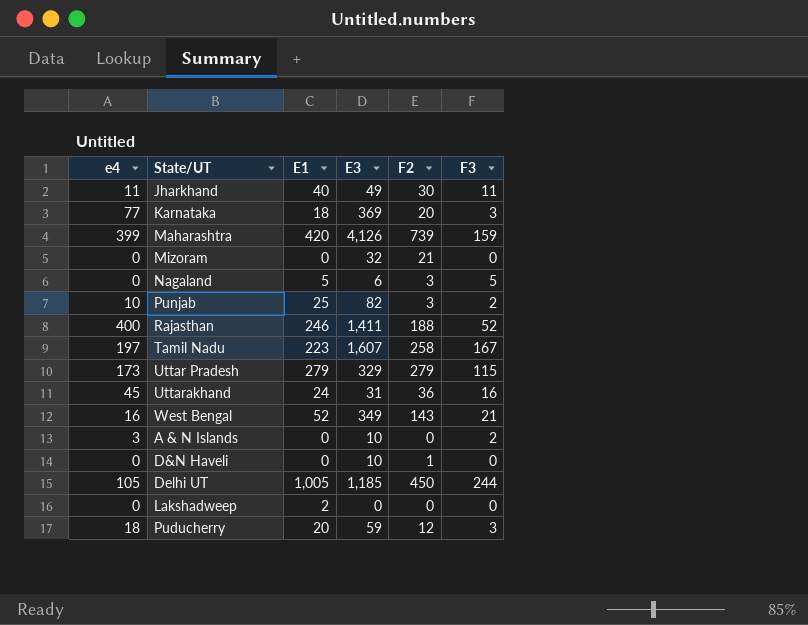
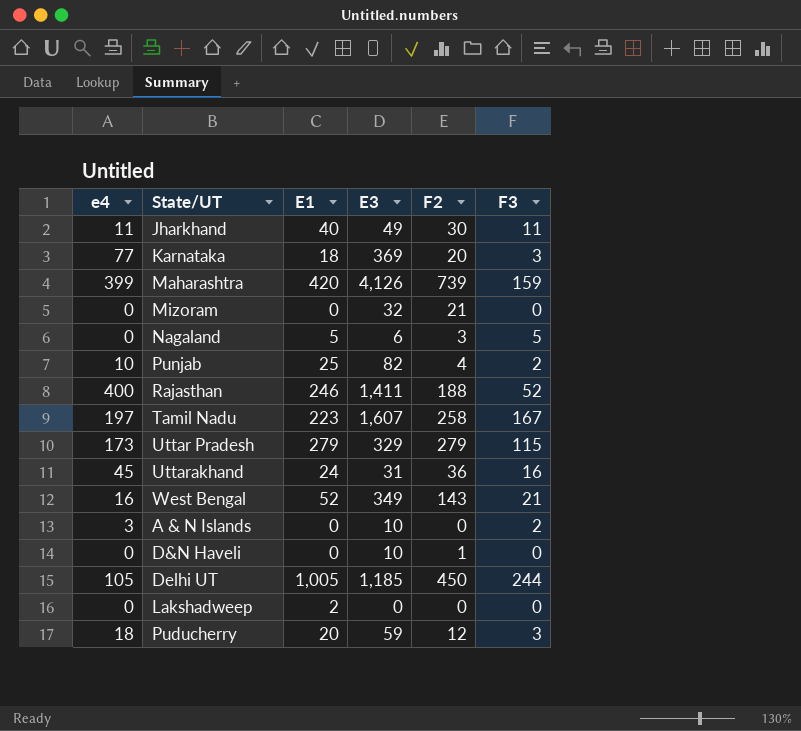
Punjab | F2: 3 -> 4

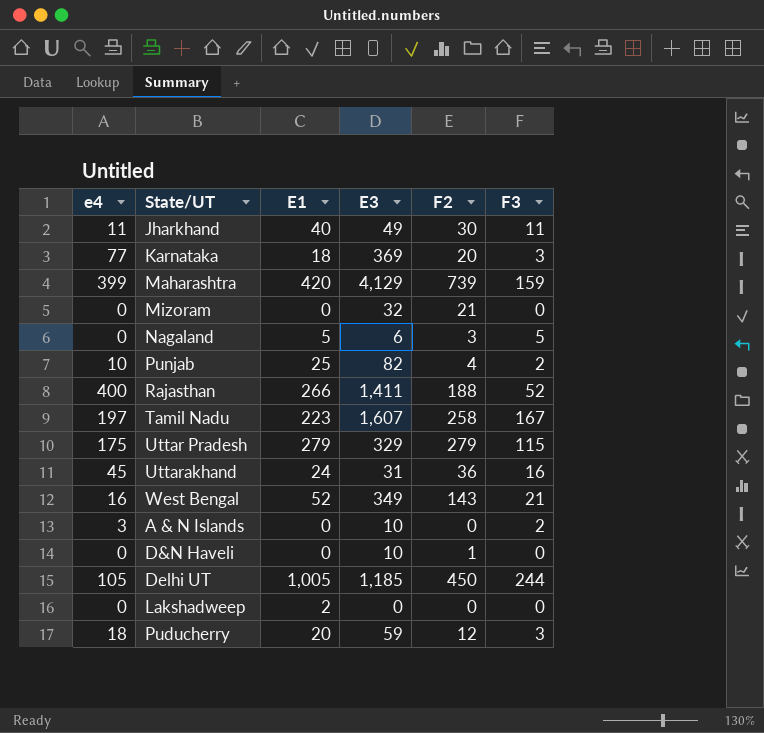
Maharashtra | E3: 4,126 -> 4,129
Rajasthan | E1: 246 -> 266
Uttar Pradesh | e4: 173 -> 175

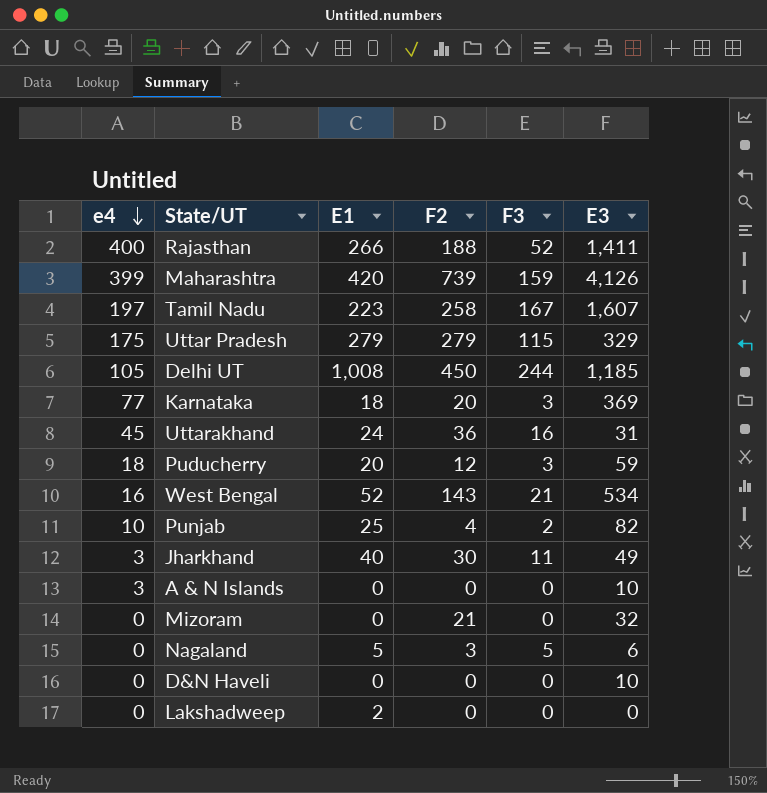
row order: none -> e4 descending
column E3 | position: 4 -> 6
Maharashtra | E3: 4,129 -> 4,126
Delhi UT | E1: 1,005 -> 1,008
West Bengal | E3: 349 -> 534
Jharkhand | e4: 11 -> 3
A & N Islands | F3: 2 -> 0
D&N Haveli | F2: 1 -> 0

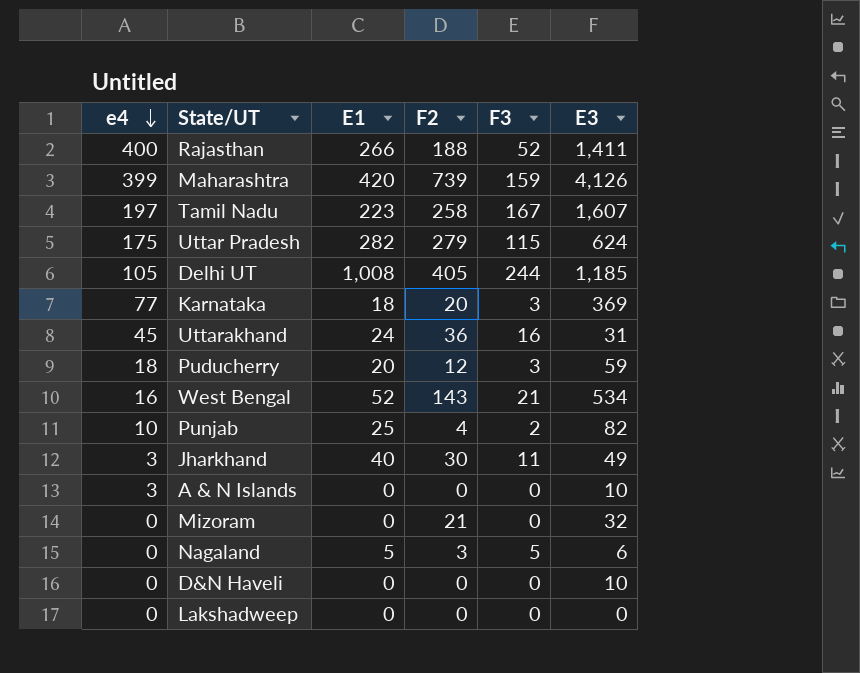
Uttar Pradesh | E1: 279 -> 282
Uttar Pradesh | E3: 329 -> 624
Delhi UT | F2: 450 -> 405
Lakshadweep | E1: 2 -> 0

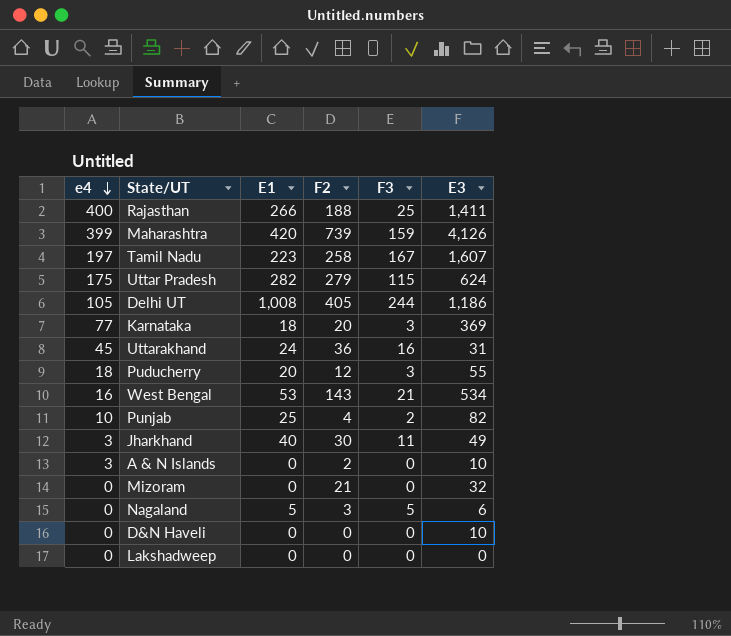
Rajasthan | F3: 52 -> 25
Delhi UT | E3: 1,185 -> 1,186
Puducherry | E3: 59 -> 55
West Bengal | E1: 52 -> 53
A & N Islands | F2: 0 -> 2

